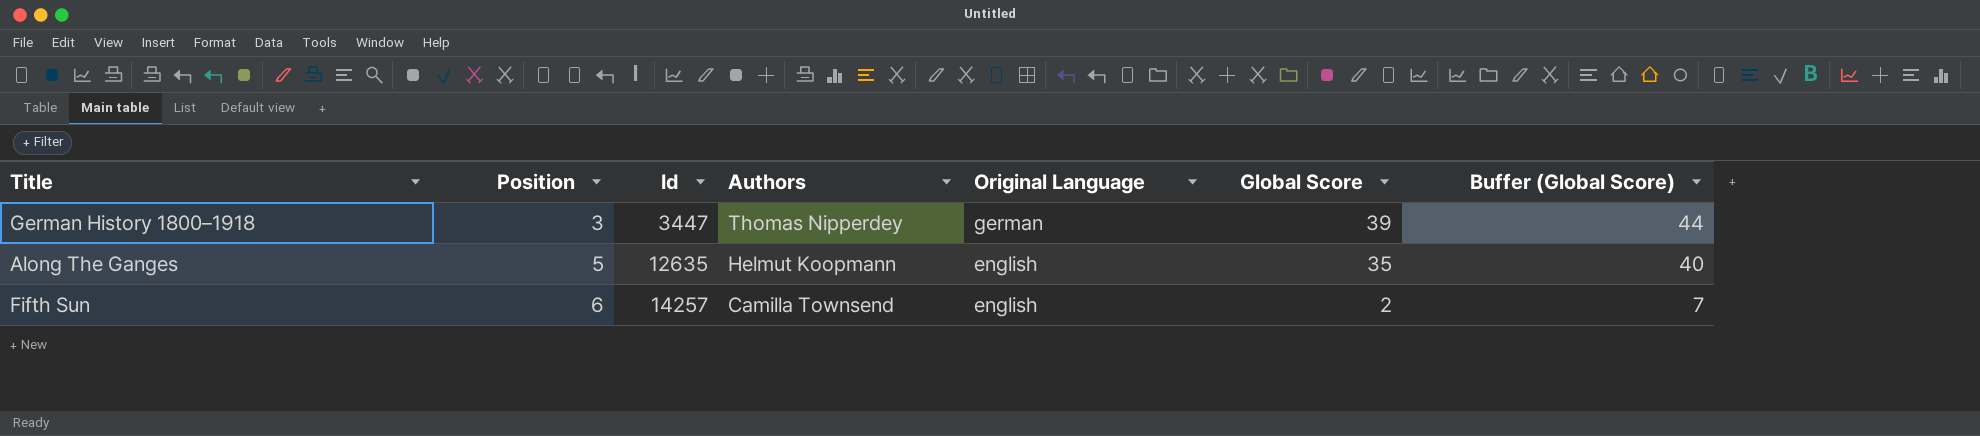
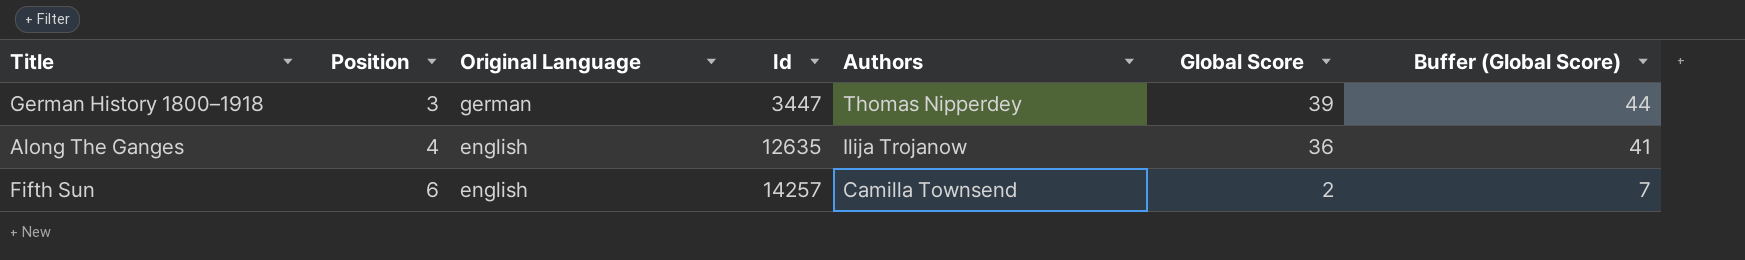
column Original Language | position: 5 -> 3
Along The Ganges | Position: 5 -> 4
Along The Ganges | Authors: Helmut Koopmann -> Ilija Trojanow
Along The Ganges | Global Score: 35 -> 36
Along The Ganges | Buffer (Global Score): 40 -> 41

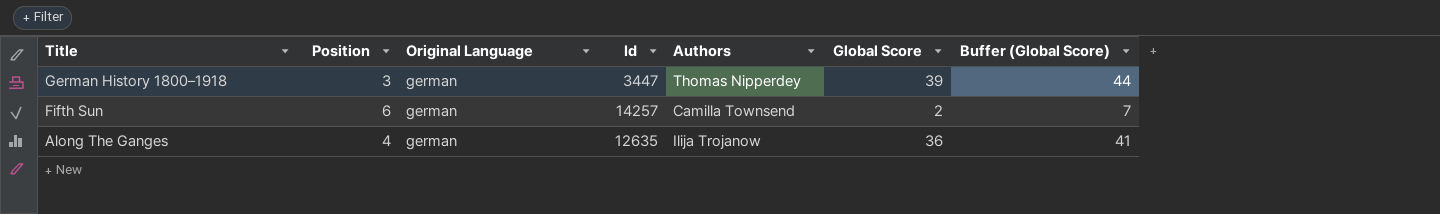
row order: Position ascending -> Title descending
Fifth Sun | Original Language: english -> german
Along The Ganges | Original Language: english -> german

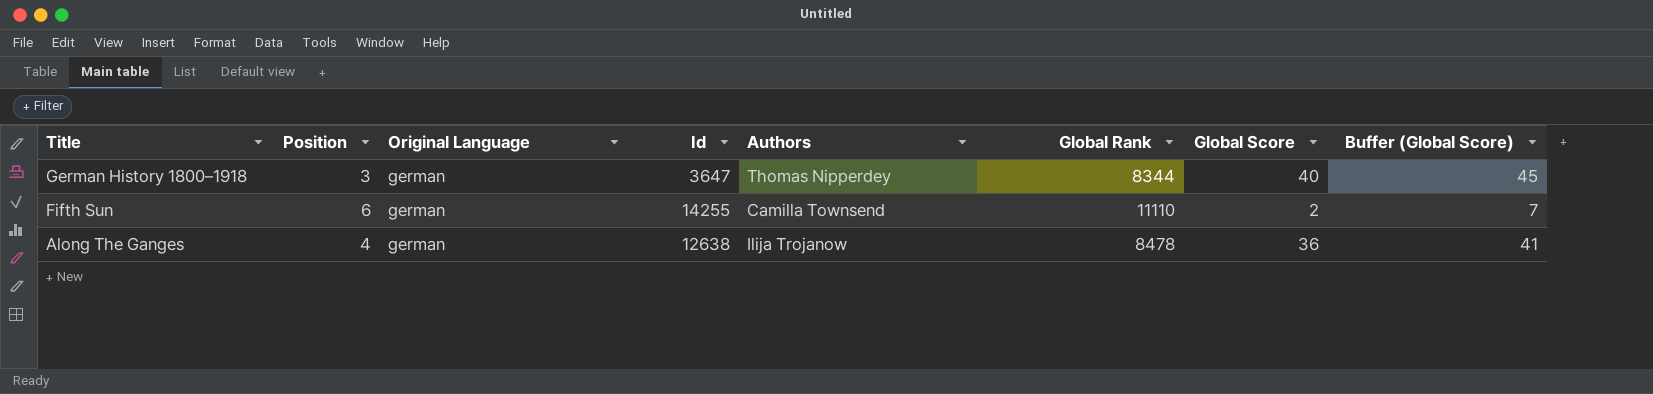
column Global Rank | position: none -> 6
German History 1800–1918 | Id: 3447 -> 3647
German History 1800–1918 | Global Score: 39 -> 40
German History 1800–1918 | Buffer (Global Score): 44 -> 45
Fifth Sun | Id: 14257 -> 14255
Along The Ganges | Id: 12635 -> 12638

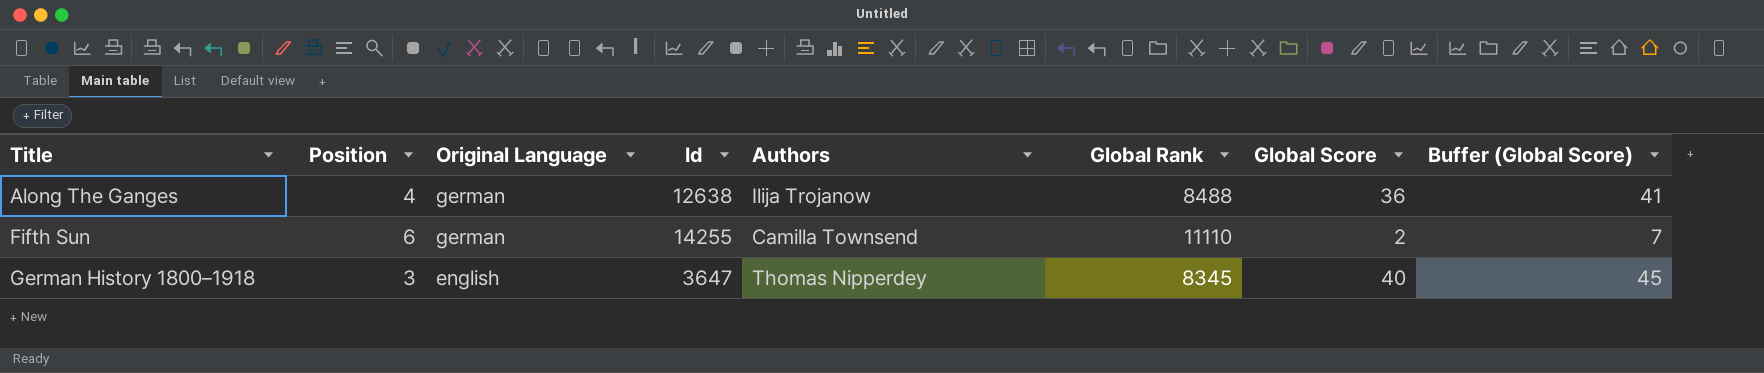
row order: Title descending -> Title ascending
Along The Ganges | Global Rank: 8478 -> 8488
German History 1800–1918 | Original Language: german -> english
German History 1800–1918 | Global Rank: 8344 -> 8345

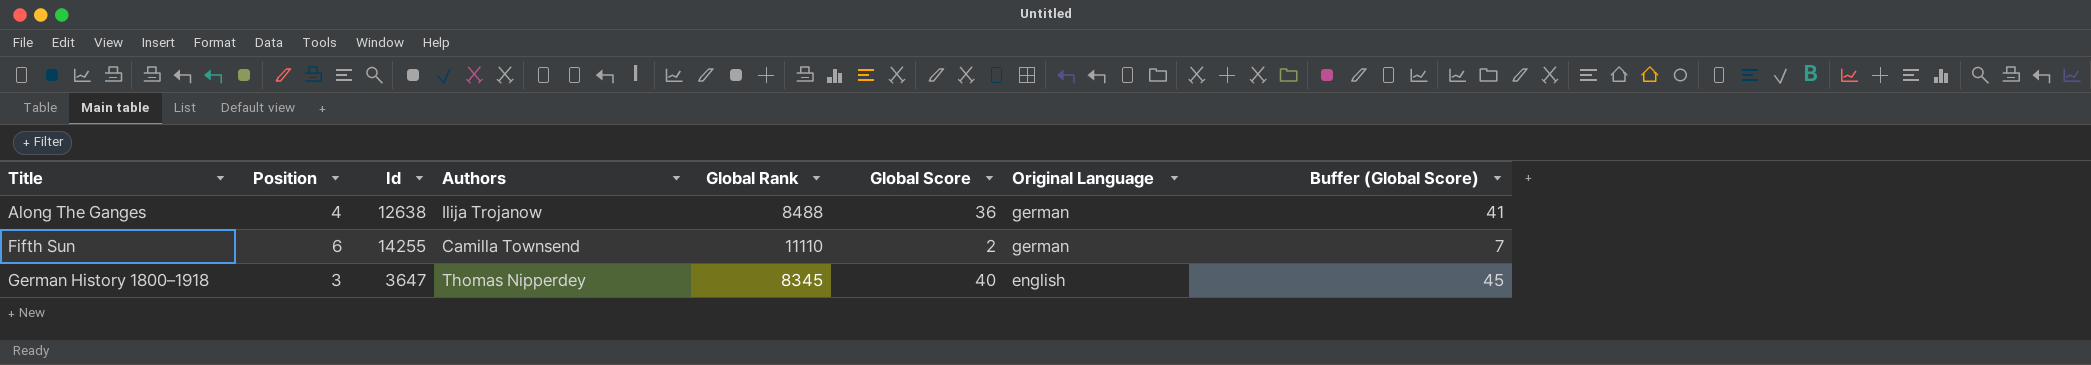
column Original Language | position: 3 -> 7

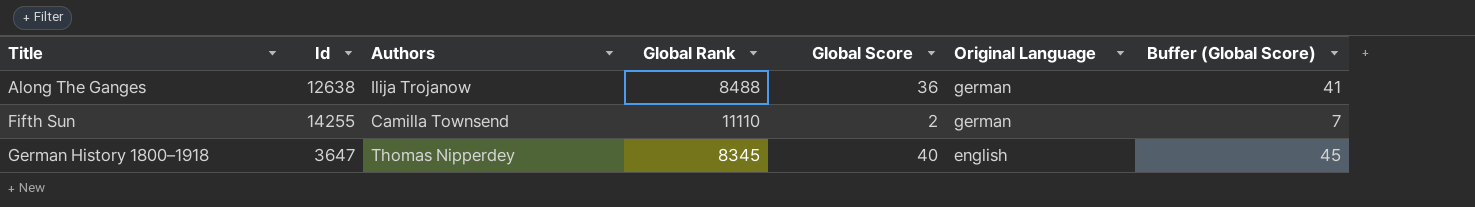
column Position | position: 2 -> none

